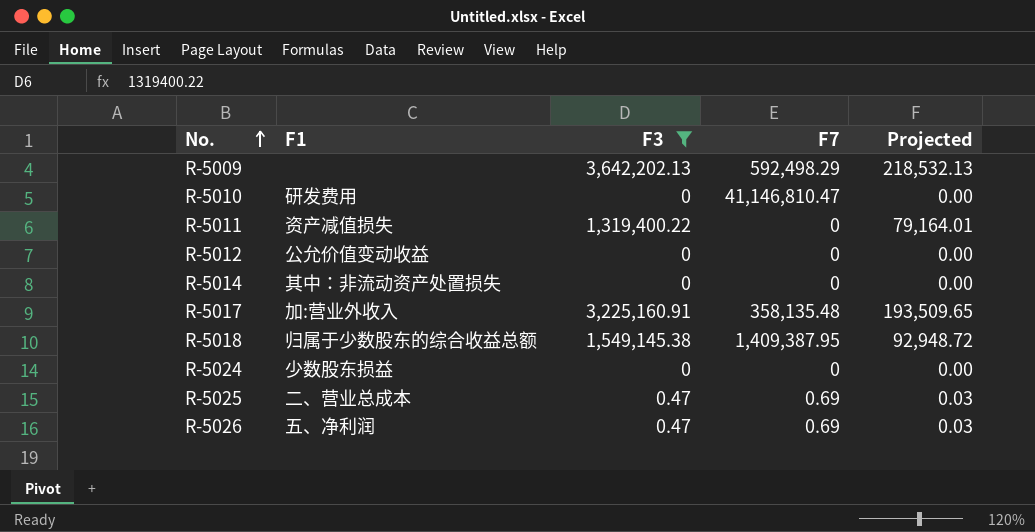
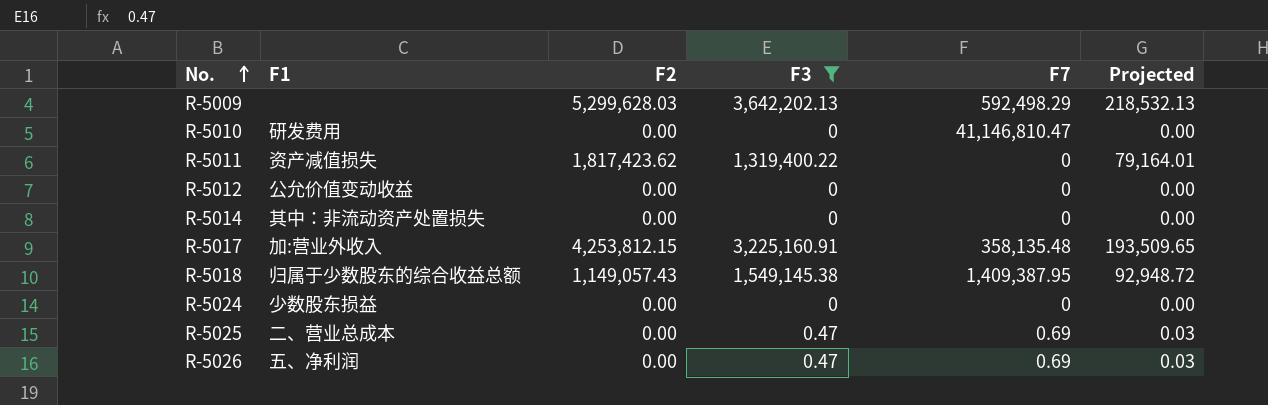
column F2 | position: none -> 3

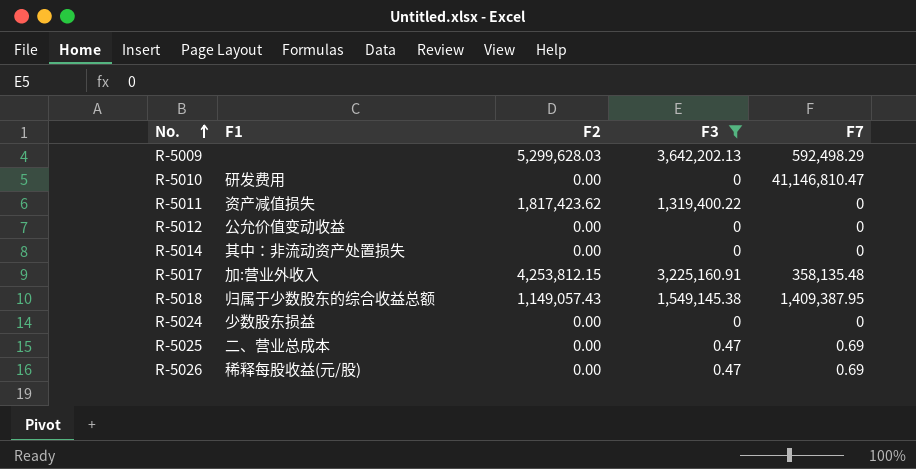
column Projected | formula: [F3] * 0.06 -> none
R-5026 | F1: 五、净利润 -> 稀释每股收益(元/股)

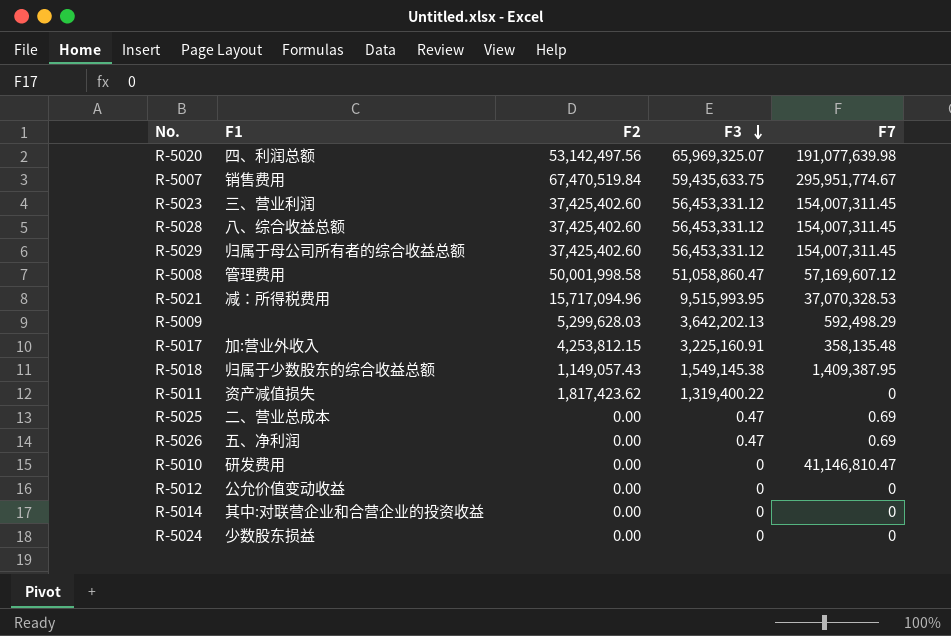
filter: F3 <= 3,642,202.13 -> none
row order: No. ascending -> F3 descending
R-5026 | F1: 稀释每股收益(元/股) -> 五、净利润
R-5014 | F1: 其中：非流动资产处置损失 -> 其中:对联营企业和合营企业的投资收益

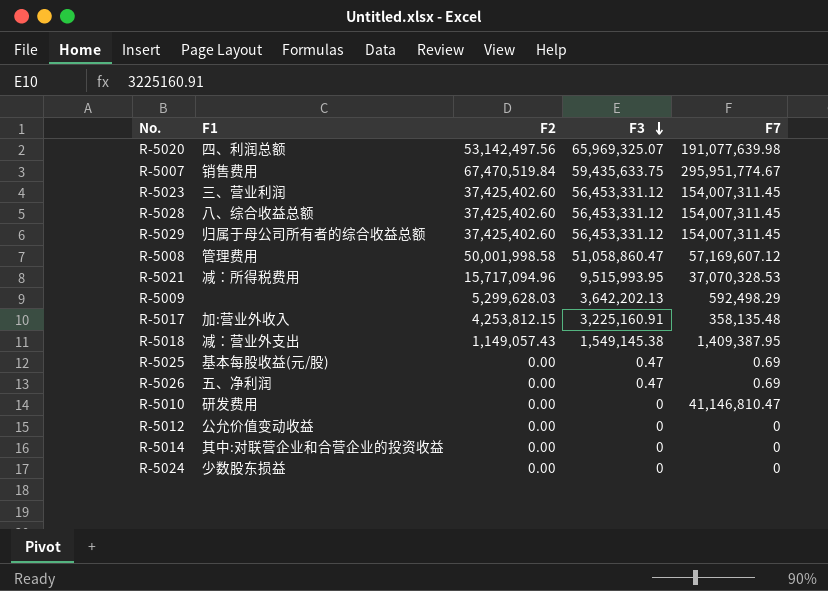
row R-5011: 资产减值损失 | 1,817,423.62 | 1,319,400.22 | 0 -> none
R-5018 | F1: 归属于少数股东的综合收益总额 -> 减：营业外支出
R-5025 | F1: 二、营业总成本 -> 基本每股收益(元/股)

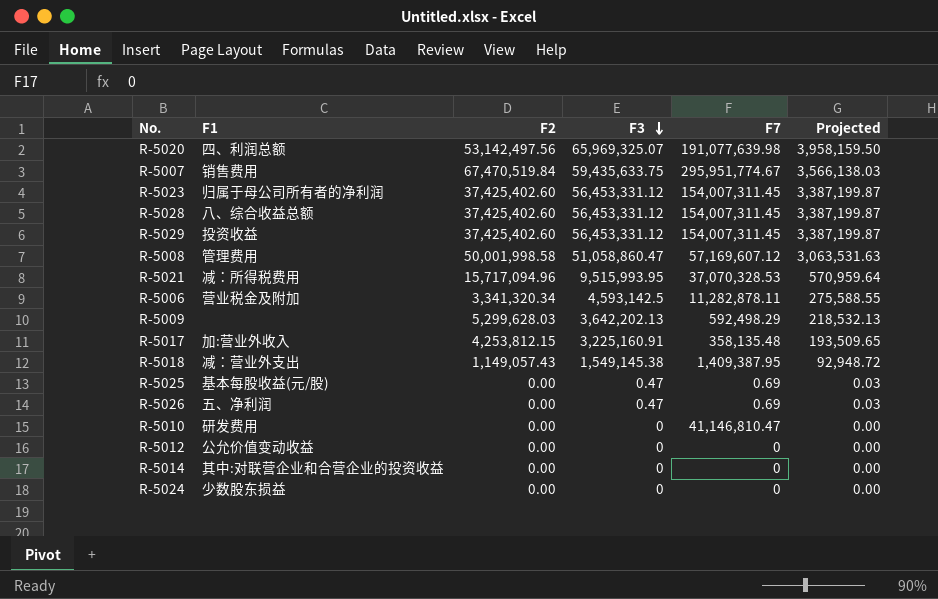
column Projected | formula: none -> [F3] * 0.06
R-5023 | F1: 三、营业利润 -> 归属于母公司所有者的净利润
R-5029 | F1: 归属于母公司所有者的综合收益总额 -> 投资收益
row R-5006: none -> 营业税金及附加 | 3,341,320.34 | 4,593,142.5 | 11,282,878.11 | 275,588.55

